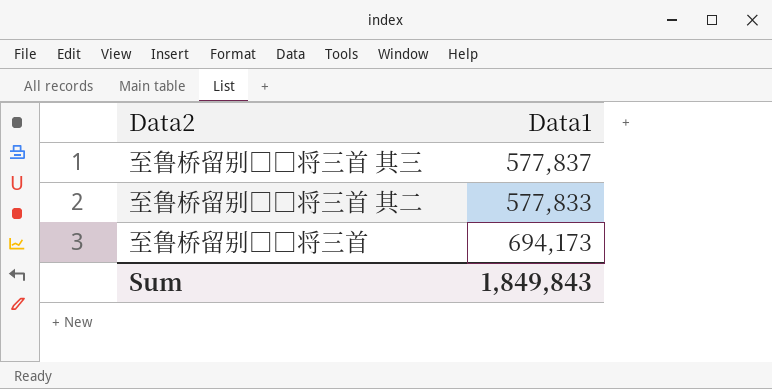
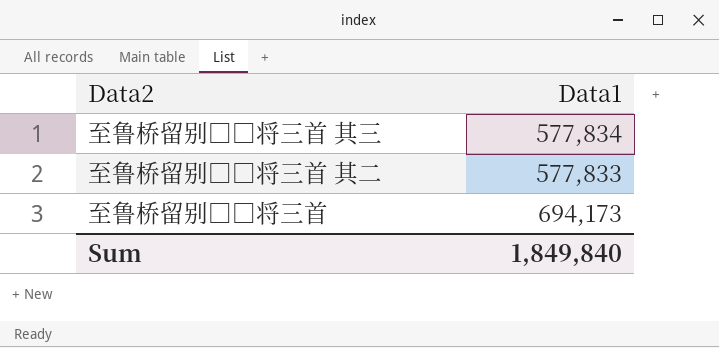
至鲁桥留别□□将三首 其三 | Data1: 577,837 -> 577,834
Sum | Data1: 1,849,843 -> 1,849,840

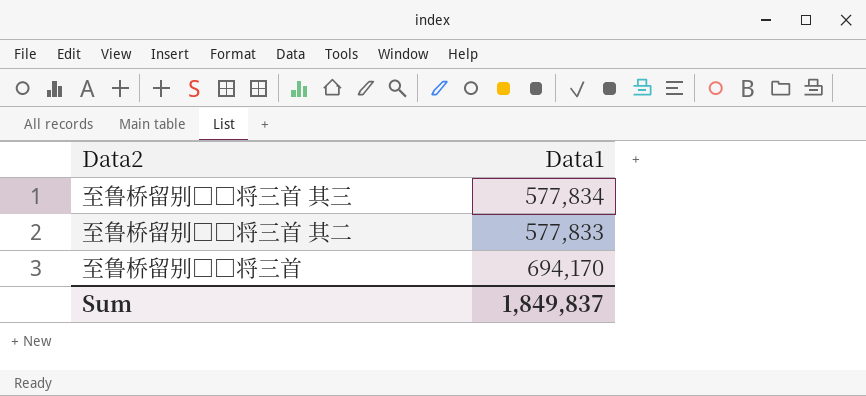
至鲁桥留别□□将三首 | Data1: 694,173 -> 694,170
Sum | Data1: 1,849,840 -> 1,849,837

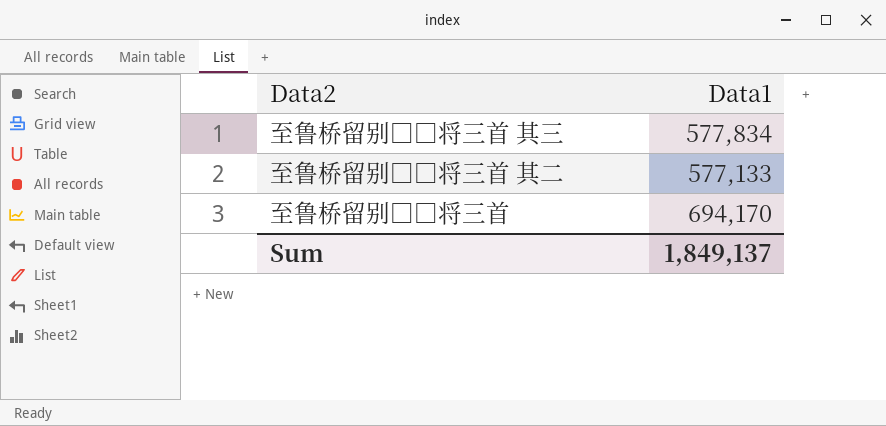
至鲁桥留别□□将三首 其二 | Data1: 577,833 -> 577,133
Sum | Data1: 1,849,837 -> 1,849,137

